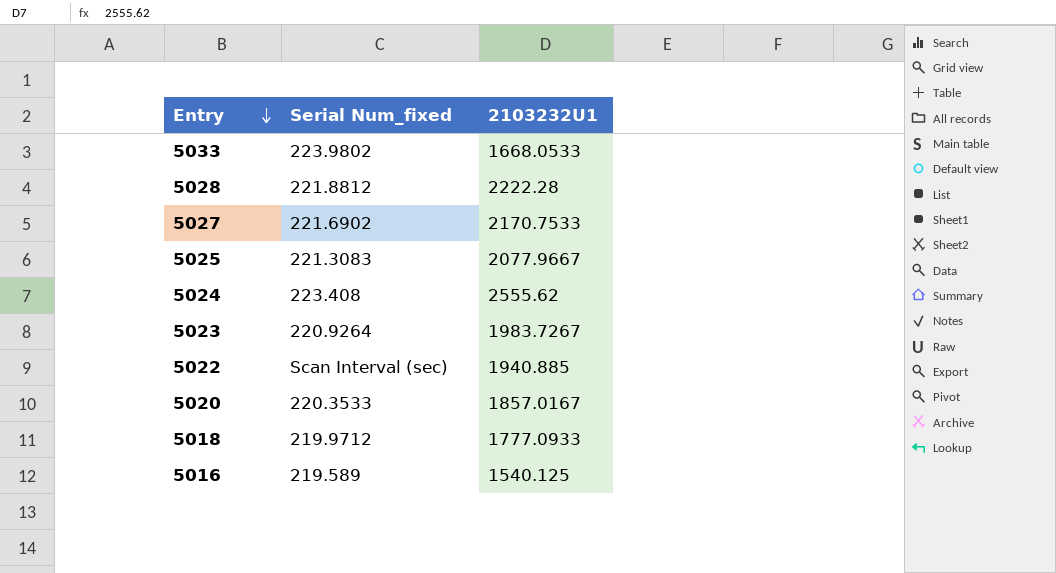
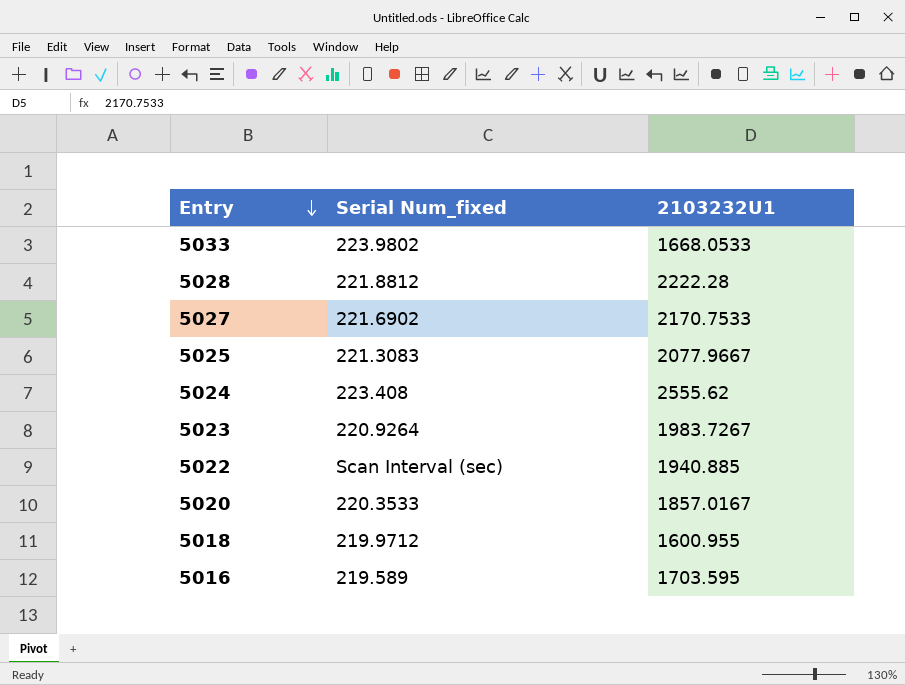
5018 | 2103232U1: 1777.0933 -> 1600.955
5016 | 2103232U1: 1540.125 -> 1703.595

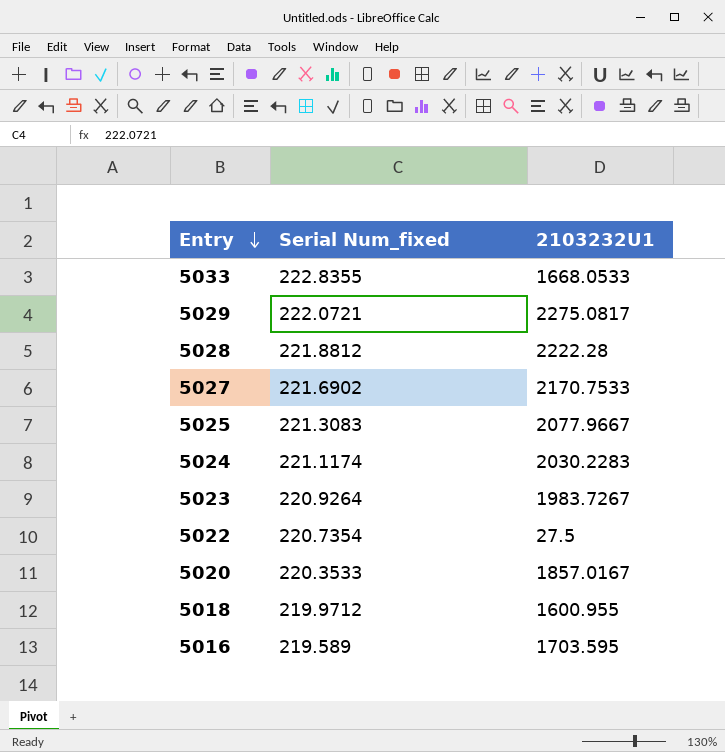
5033 | Serial Num_fixed: 223.9802 -> 222.8355
row 5029: none -> 222.0721 | 2275.0817
5024 | Serial Num_fixed: 223.408 -> 221.1174
5024 | 2103232U1: 2555.62 -> 2030.2283
5022 | Serial Num_fixed: Scan Interval (sec) -> 220.7354
5022 | 2103232U1: 1940.885 -> 27.5

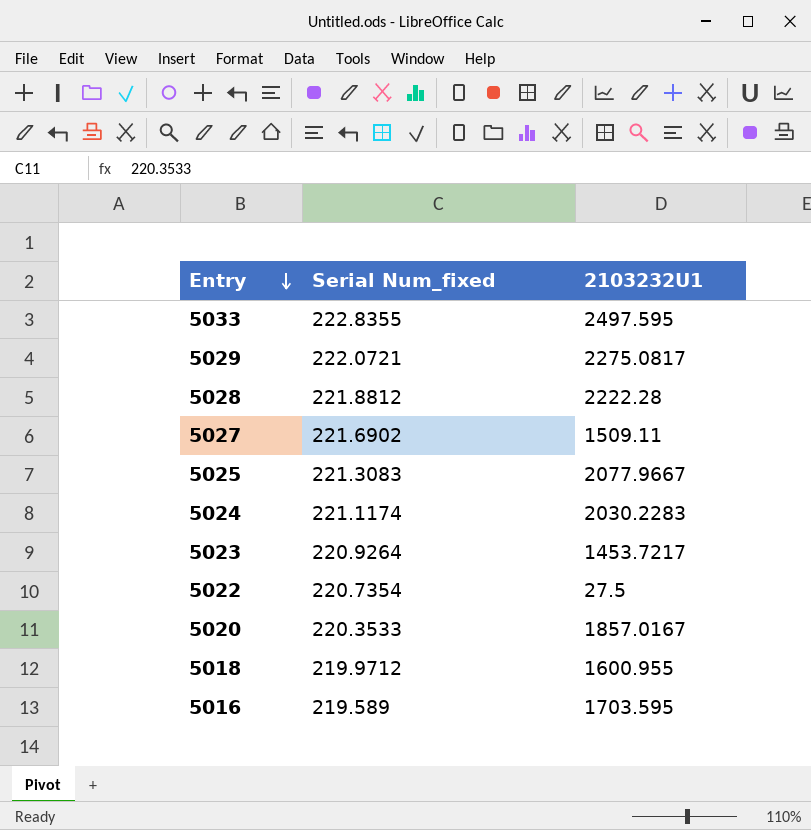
5033 | 2103232U1: 1668.0533 -> 2497.595
5027 | 2103232U1: 2170.7533 -> 1509.11
5023 | 2103232U1: 1983.7267 -> 1453.7217

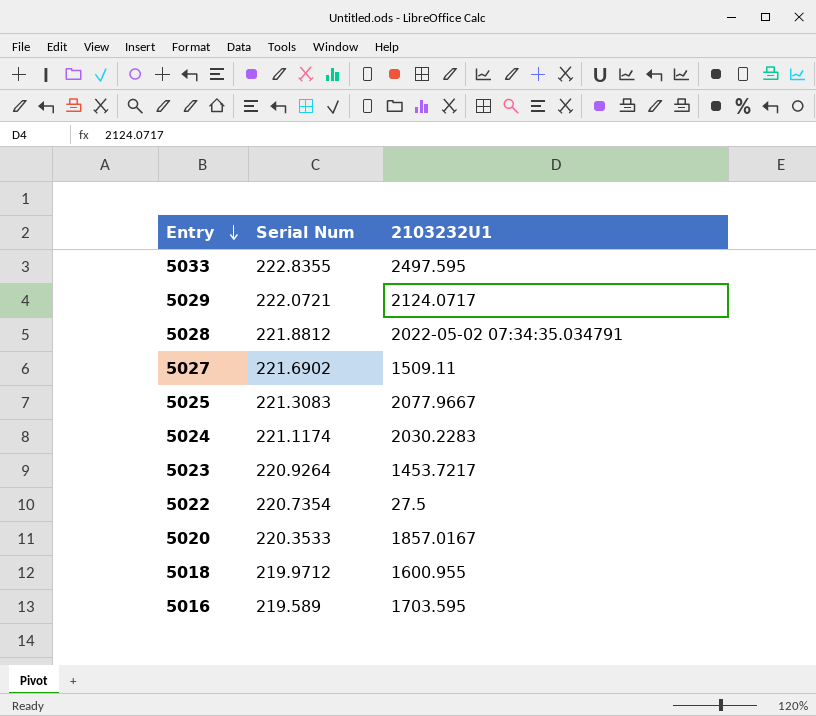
column name: Serial Num_fixed -> Serial Num
5029 | 2103232U1: 2275.0817 -> 2124.0717
5028 | 2103232U1: 2222.28 -> 2022-05-02 07:34:35.034791

